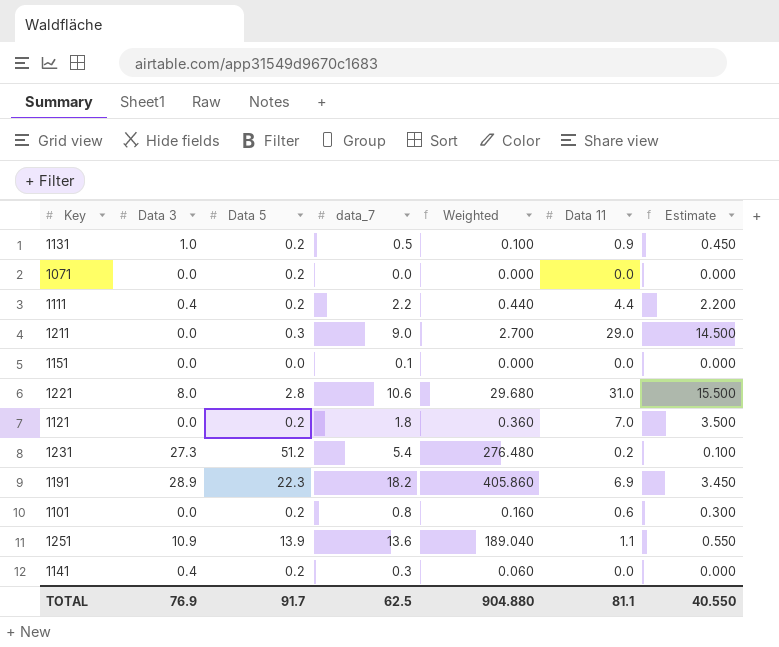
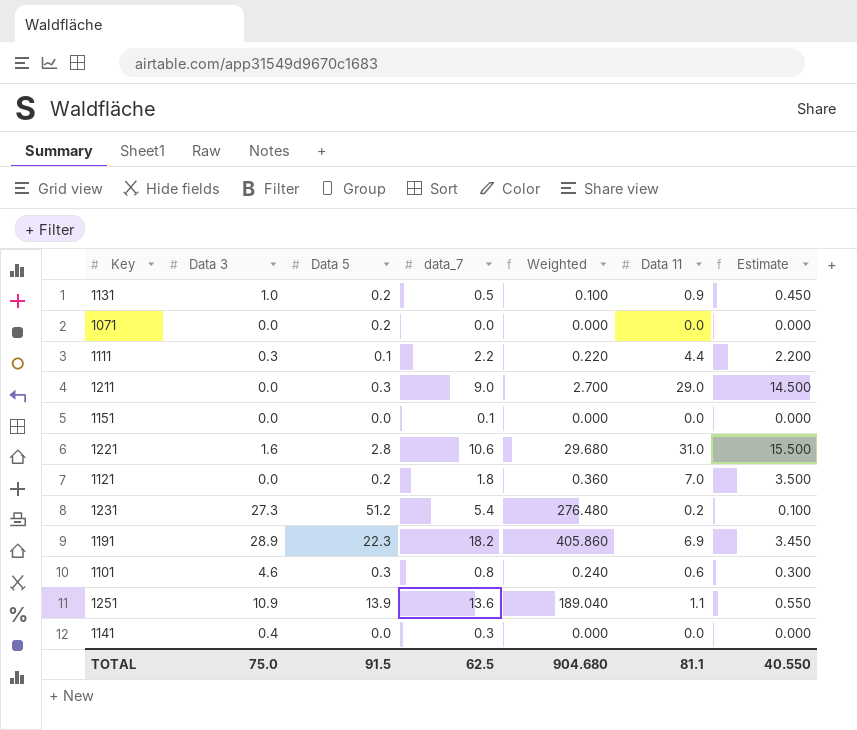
1111 | Data 3: 0.4 -> 0.3
1111 | Data 5: 0.2 -> 0.1
1111 | Weighted: 0.440 -> 0.220
1221 | Data 3: 8.0 -> 1.6
1101 | Data 3: 0.0 -> 4.6
1101 | Data 5: 0.2 -> 0.3
1101 | Weighted: 0.160 -> 0.240
1141 | Data 5: 0.2 -> 0.0
1141 | Weighted: 0.060 -> 0.000
TOTAL | Data 3: 76.9 -> 75.0
TOTAL | Data 5: 91.7 -> 91.5
TOTAL | Weighted: 904.880 -> 904.680

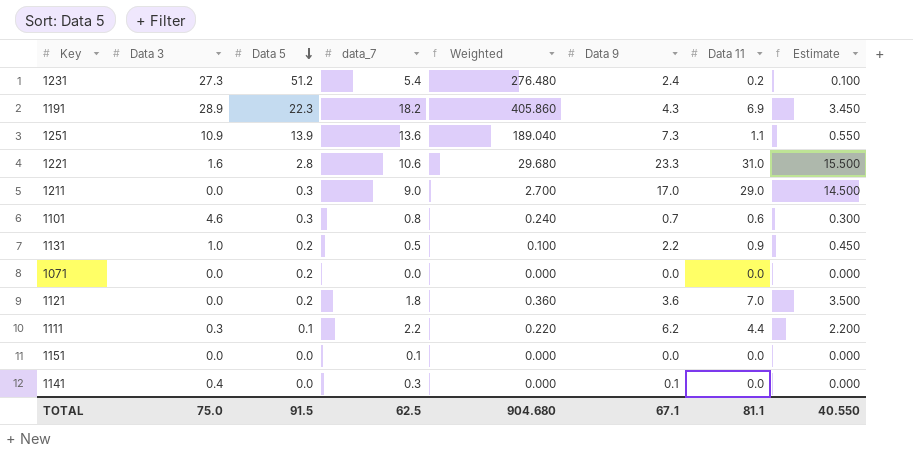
row order: none -> Data 5 descending
column Data 9 | position: none -> 6

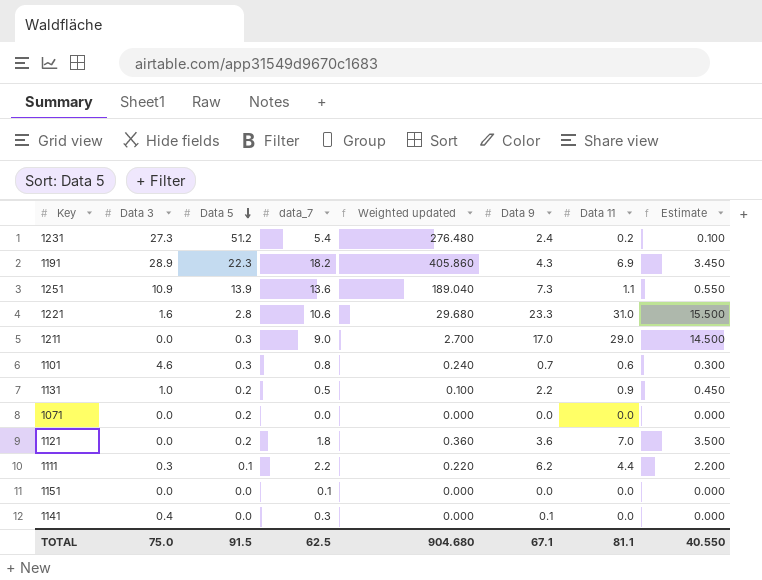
column name: Weighted -> Weighted updated

